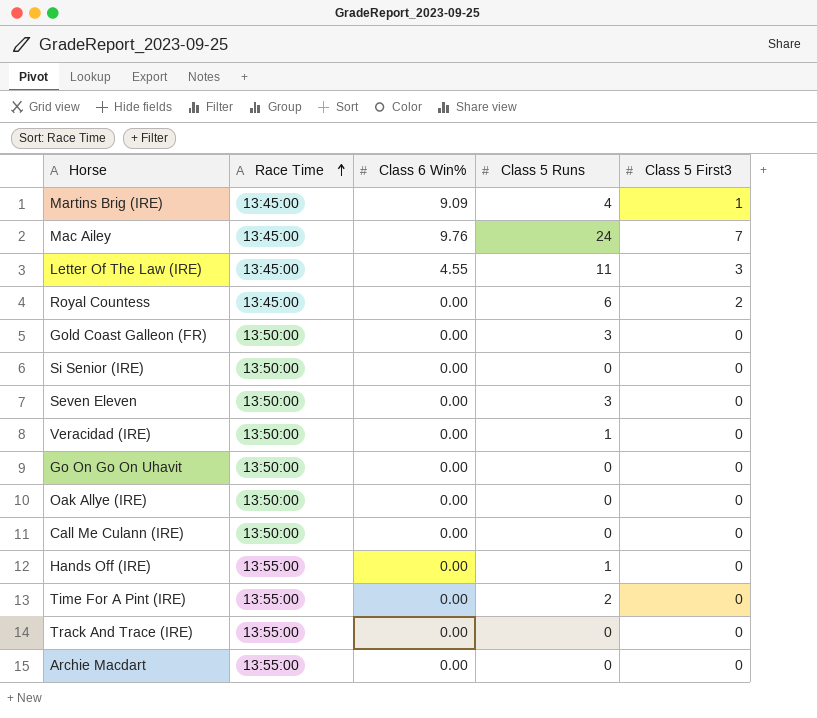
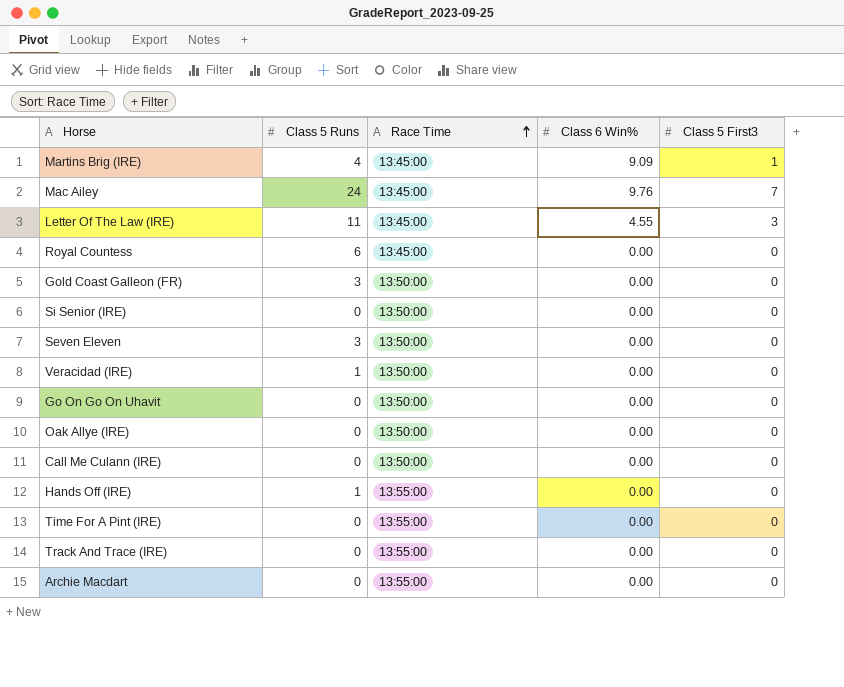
column Class 5 Runs | position: 4 -> 2
Royal Countess | Class 5 First3: 2 -> 0
Time For A Pint (IRE) | Class 5 Runs: 2 -> 0

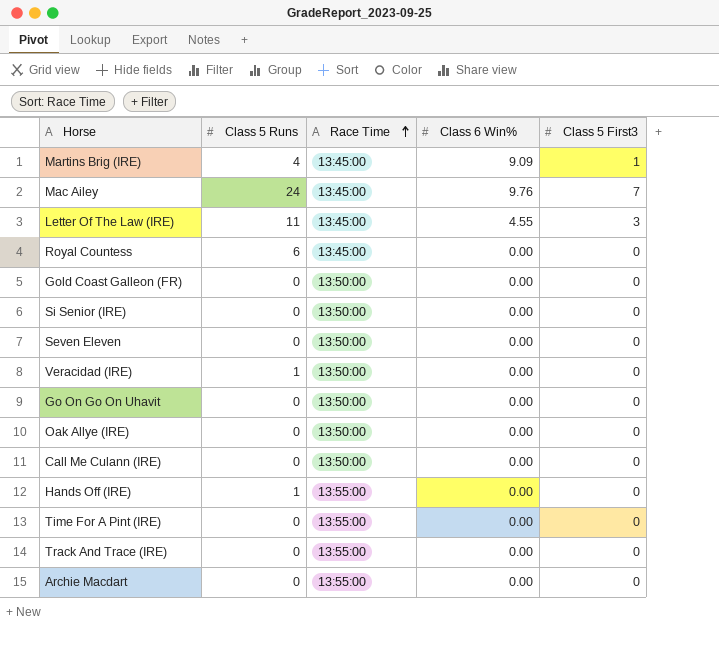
Gold Coast Galleon (FR) | Class 5 Runs: 3 -> 0
Seven Eleven | Class 5 Runs: 3 -> 0

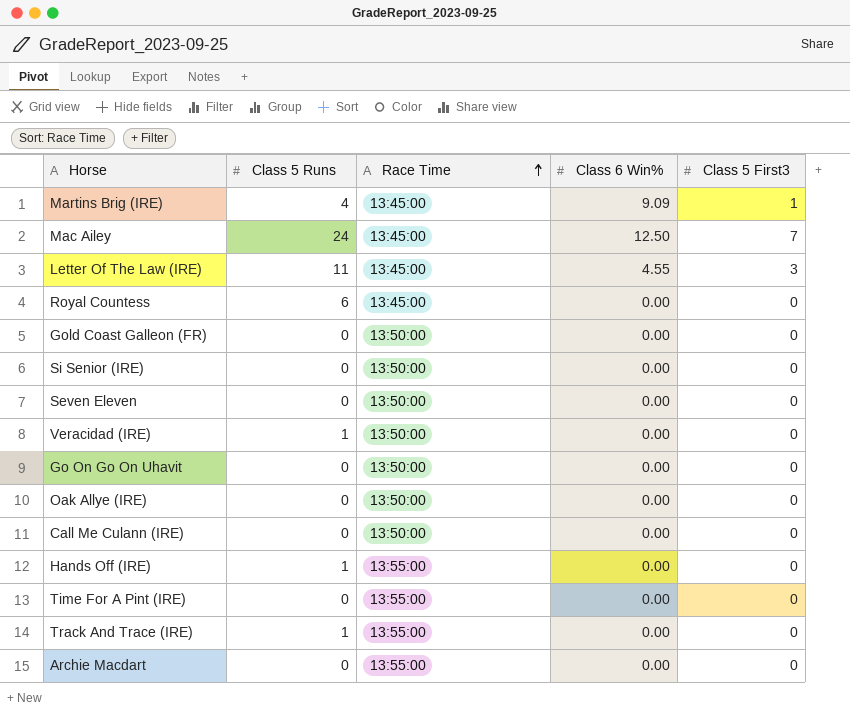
Mac Ailey | Class 6 Win%: 9.76 -> 12.50
Track And Trace (IRE) | Class 5 Runs: 0 -> 1

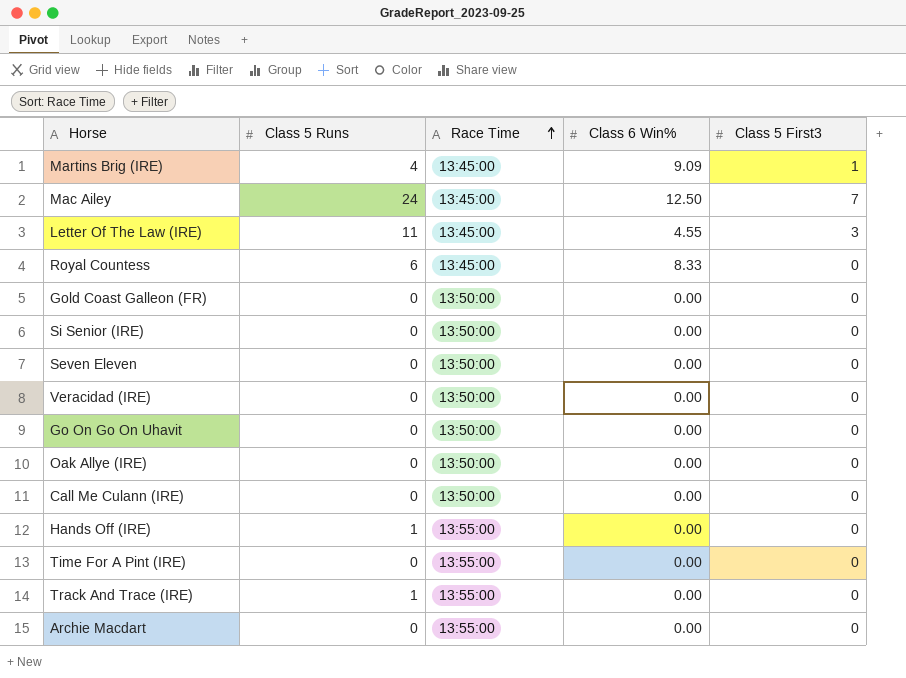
Royal Countess | Class 6 Win%: 0.00 -> 8.33
Veracidad (IRE) | Class 5 Runs: 1 -> 0

